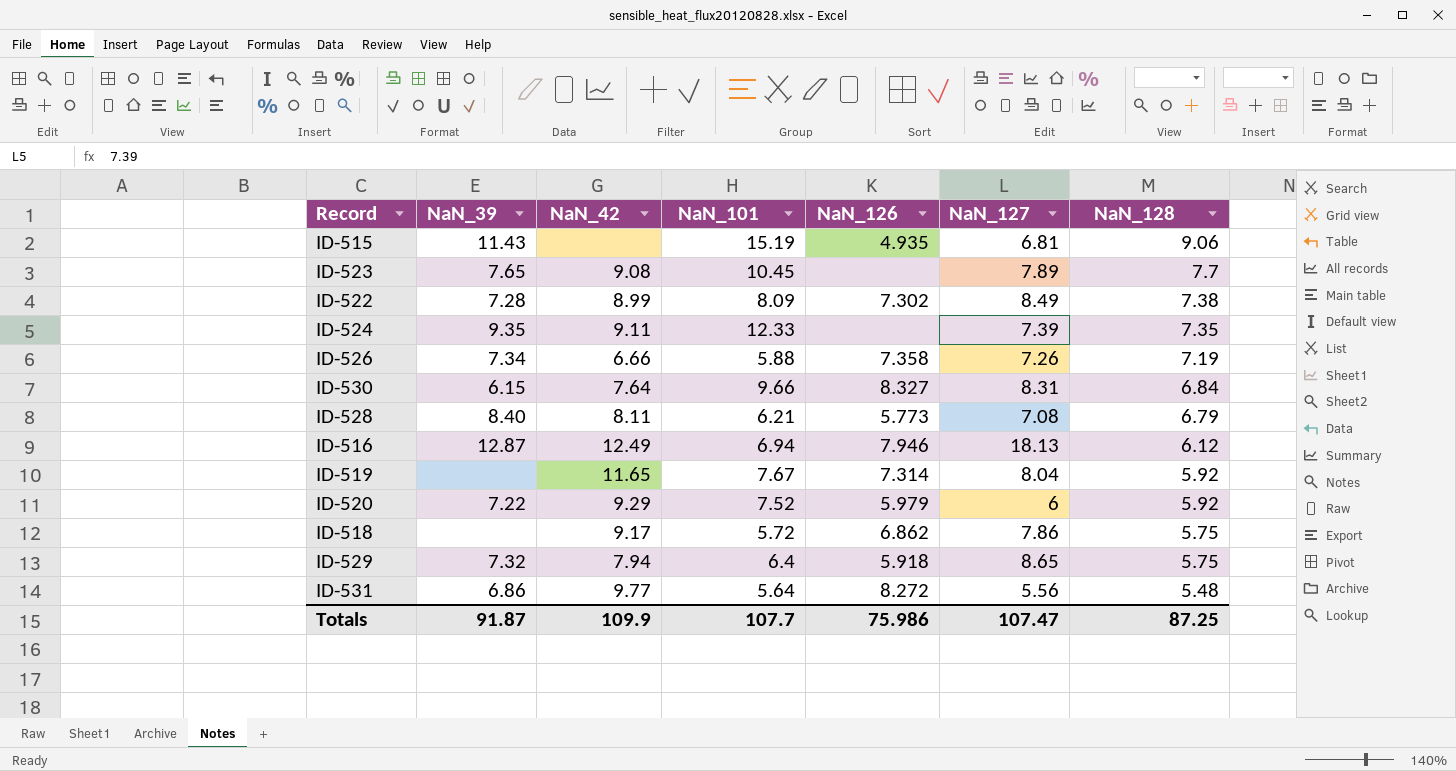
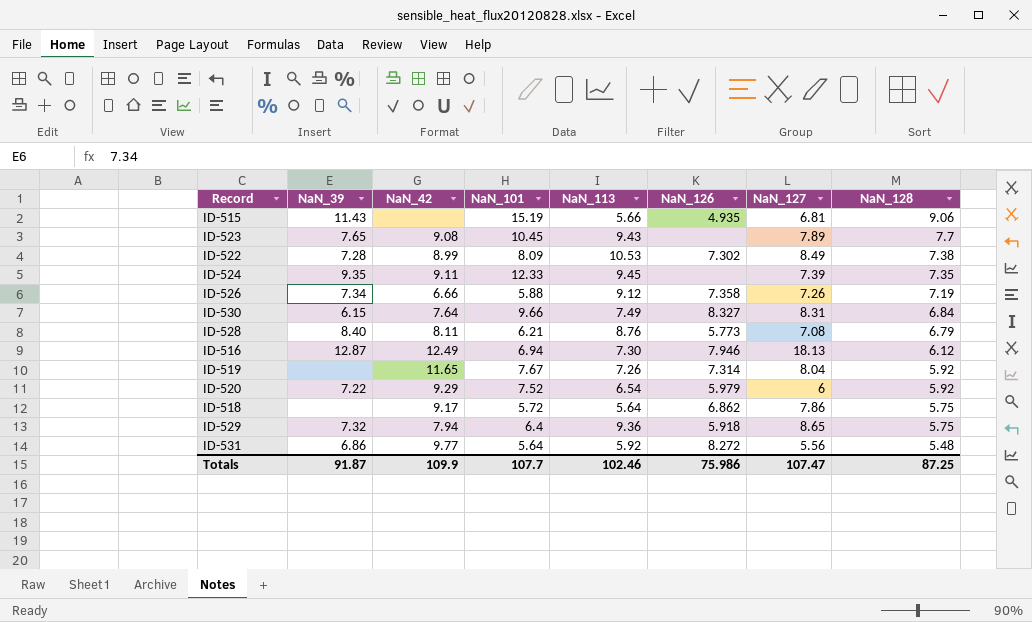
column NaN_113 | position: none -> 5

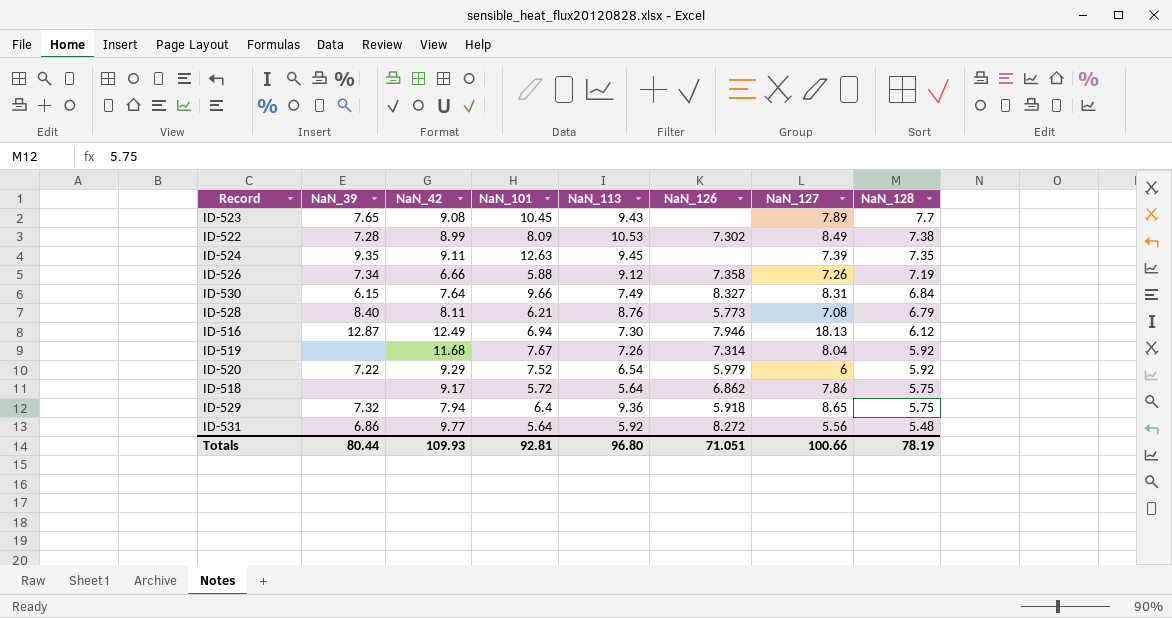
row ID-515: 11.43 | none | 15.19 | 5.66 | 4.935 | 6.81 | 9.06 -> none
ID-524 | NaN_101: 12.33 -> 12.63
ID-519 | NaN_42: 11.65 -> 11.68
Totals | NaN_39: 91.87 -> 80.44
Totals | NaN_42: 109.9 -> 109.93
Totals | NaN_101: 107.7 -> 92.81
Totals | NaN_113: 102.46 -> 96.80
Totals | NaN_126: 75.986 -> 71.051
Totals | NaN_127: 107.47 -> 100.66
Totals | NaN_128: 87.25 -> 78.19

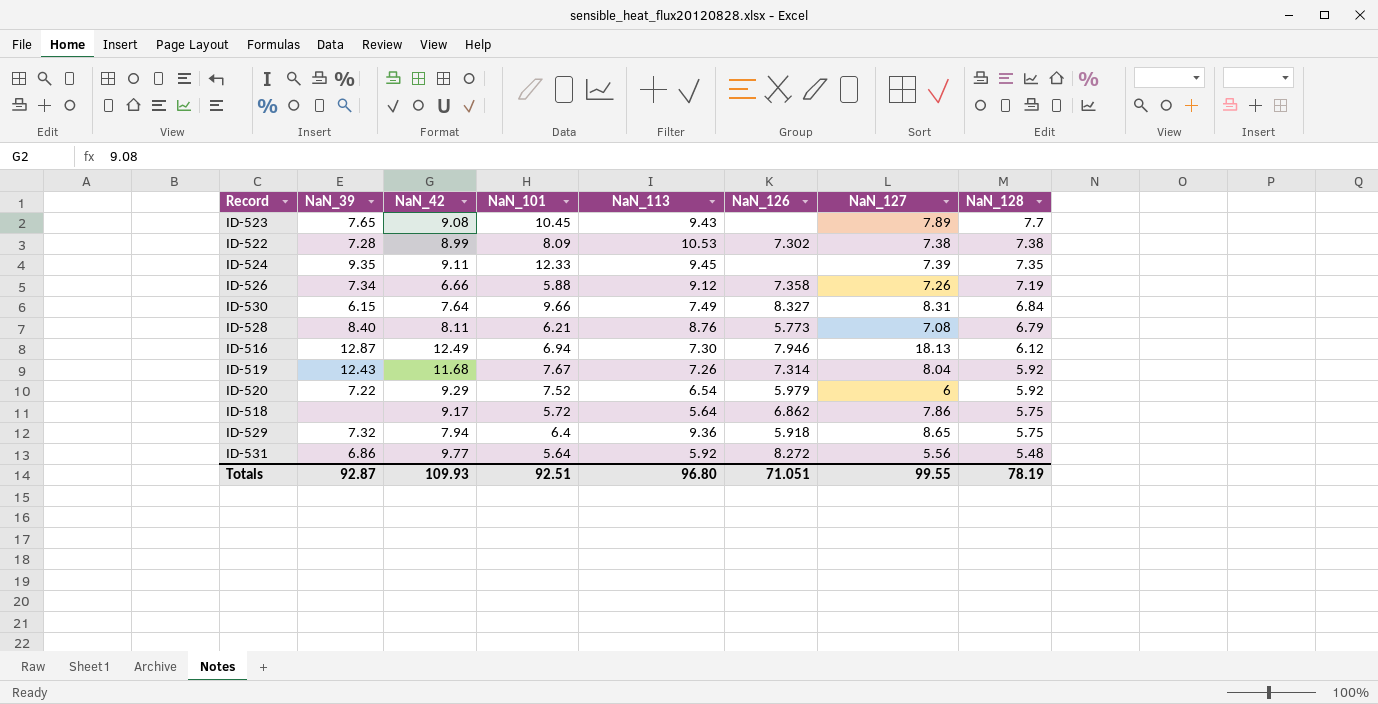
ID-522 | NaN_127: 8.49 -> 7.38
ID-524 | NaN_101: 12.63 -> 12.33
ID-519 | NaN_39: none -> 12.43
Totals | NaN_39: 80.44 -> 92.87
Totals | NaN_101: 92.81 -> 92.51
Totals | NaN_127: 100.66 -> 99.55

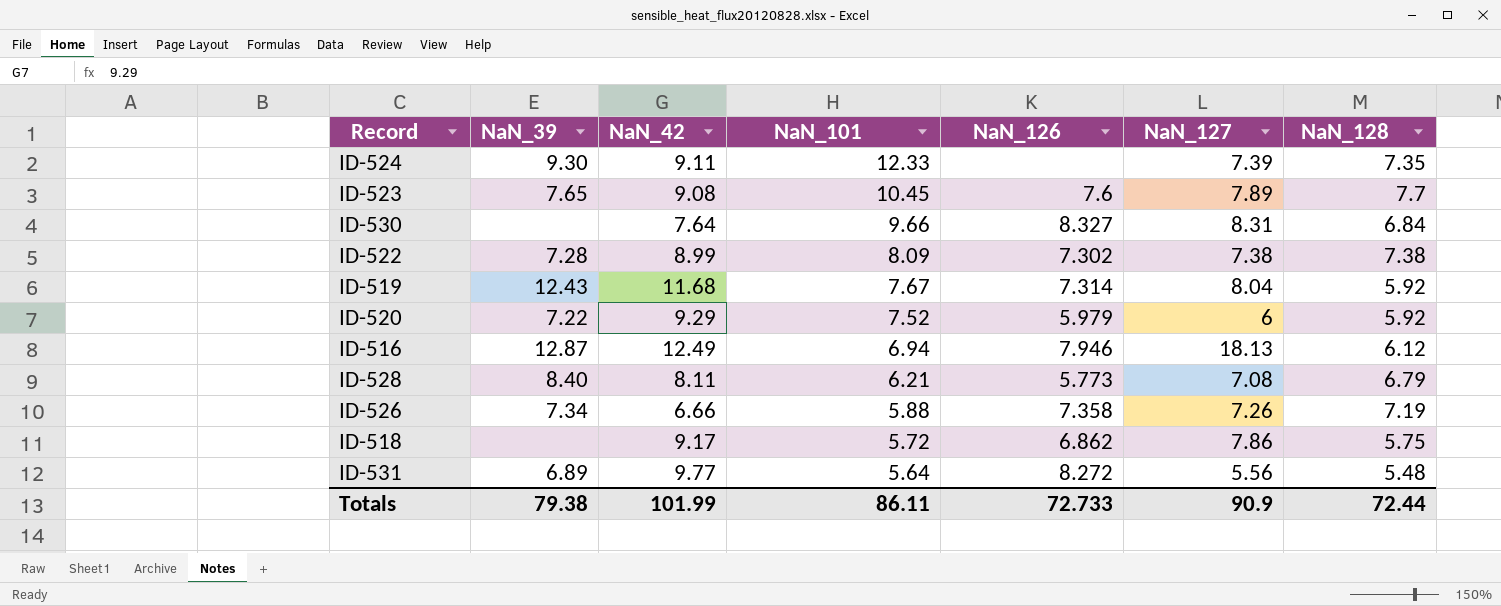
row order: NaN_128 descending -> NaN_101 descending
column NaN_113 | position: 5 -> none
row ID-529: 7.32 | 7.94 | 6.4 | 9.36 | 5.918 | 8.65 | 5.75 -> none
ID-524 | NaN_39: 9.35 -> 9.30
ID-523 | NaN_126: none -> 7.6
ID-530 | NaN_39: 6.15 -> none
ID-531 | NaN_39: 6.86 -> 6.89
Totals | NaN_39: 92.87 -> 79.38
Totals | NaN_42: 109.93 -> 101.99
Totals | NaN_101: 92.51 -> 86.11
Totals | NaN_126: 71.051 -> 72.733
Totals | NaN_127: 99.55 -> 90.9
Totals | NaN_128: 78.19 -> 72.44

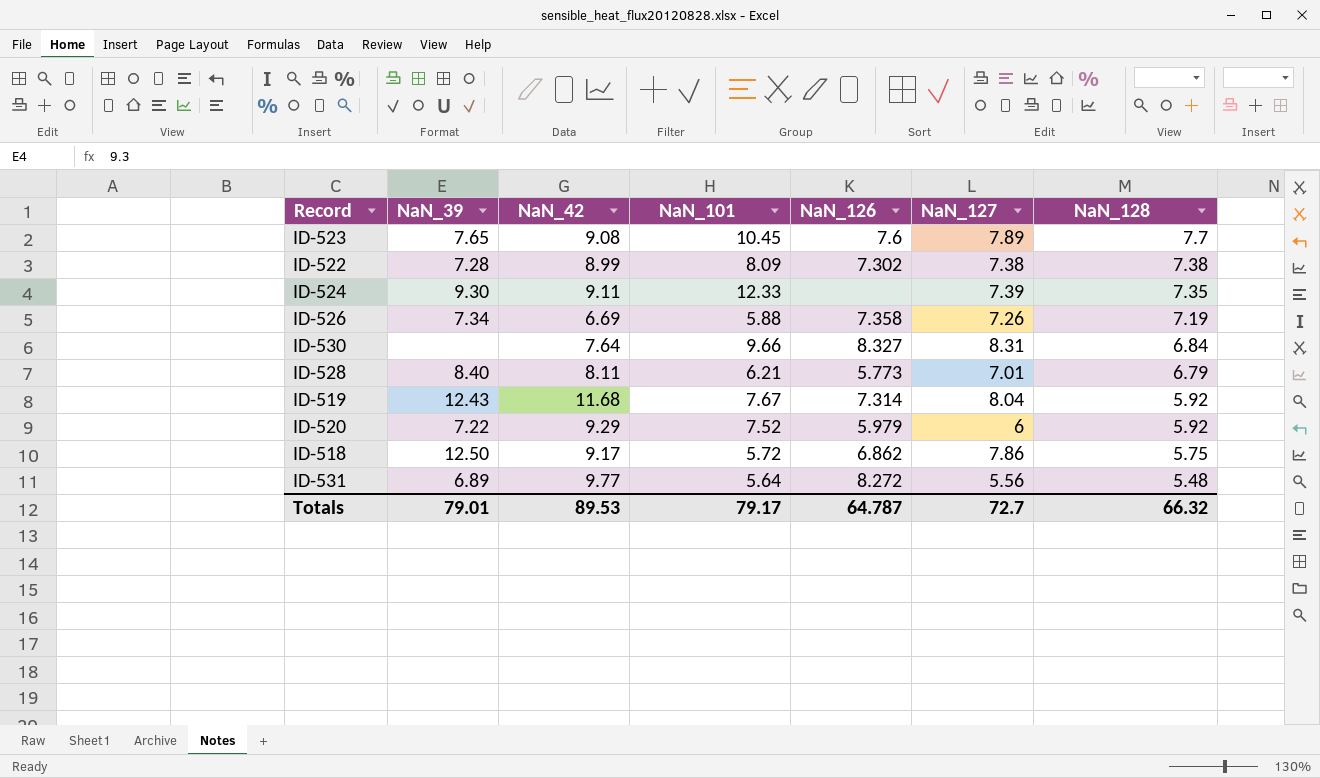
row order: NaN_101 descending -> NaN_128 descending
row ID-516: 12.87 | 12.49 | 6.94 | 7.946 | 18.13 | 6.12 -> none
ID-526 | NaN_42: 6.66 -> 6.69
ID-528 | NaN_127: 7.08 -> 7.01
ID-518 | NaN_39: none -> 12.50
Totals | NaN_39: 79.38 -> 79.01
Totals | NaN_42: 101.99 -> 89.53
Totals | NaN_101: 86.11 -> 79.17
Totals | NaN_126: 72.733 -> 64.787
Totals | NaN_127: 90.9 -> 72.7
Totals | NaN_128: 72.44 -> 66.32

